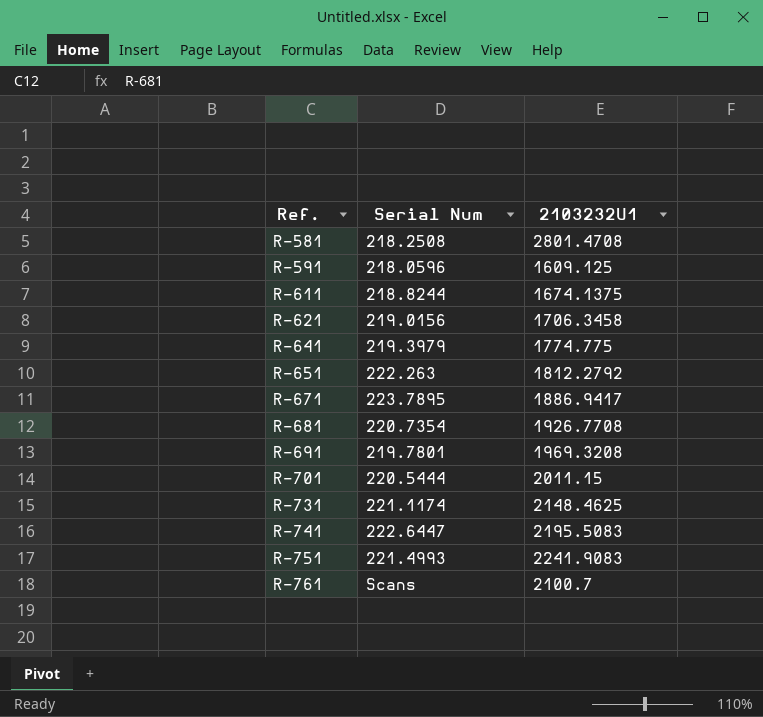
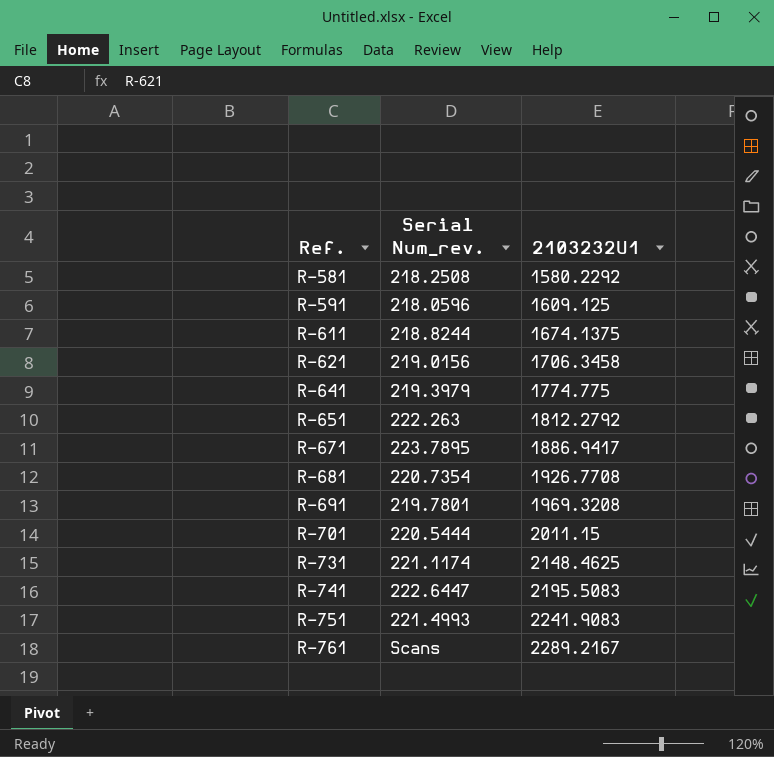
column name: Serial Num -> Serial Num_rev.
R-581 | 2103232U1: 2801.4708 -> 1580.2292
R-761 | 2103232U1: 2100.7 -> 2289.2167

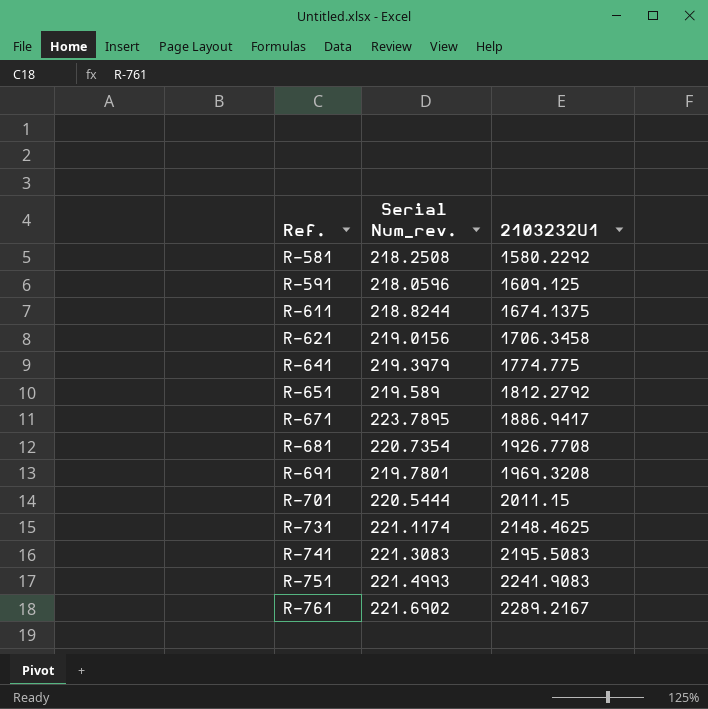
R-651 | Serial Num_rev.: 222.263 -> 219.589
R-741 | Serial Num_rev.: 222.6447 -> 221.3083
R-761 | Serial Num_rev.: Scans -> 221.6902

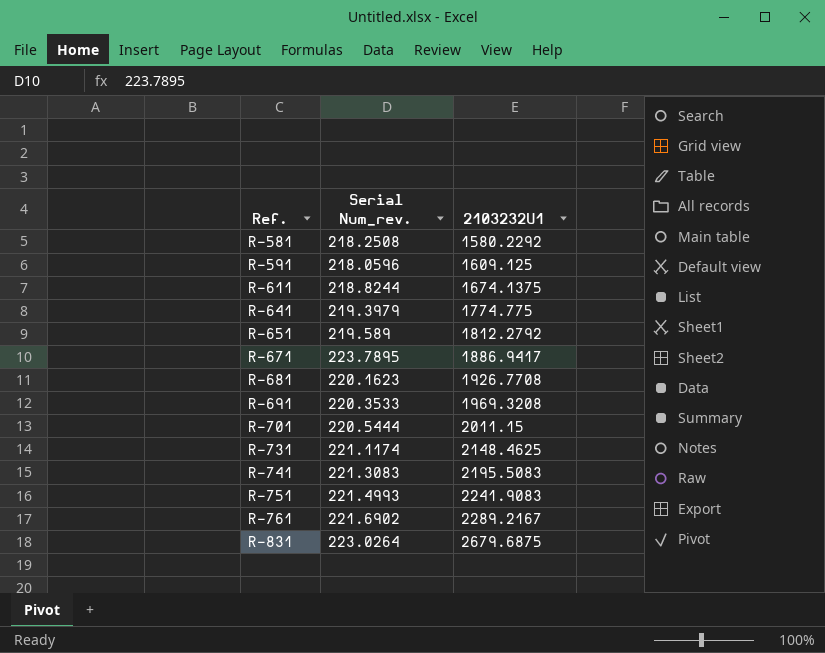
row R-621: 219.0156 | 1706.3458 -> none
R-681 | Serial Num_rev.: 220.7354 -> 220.1623
R-691 | Serial Num_rev.: 219.7801 -> 220.3533
row R-831: none -> 223.0264 | 2679.6875

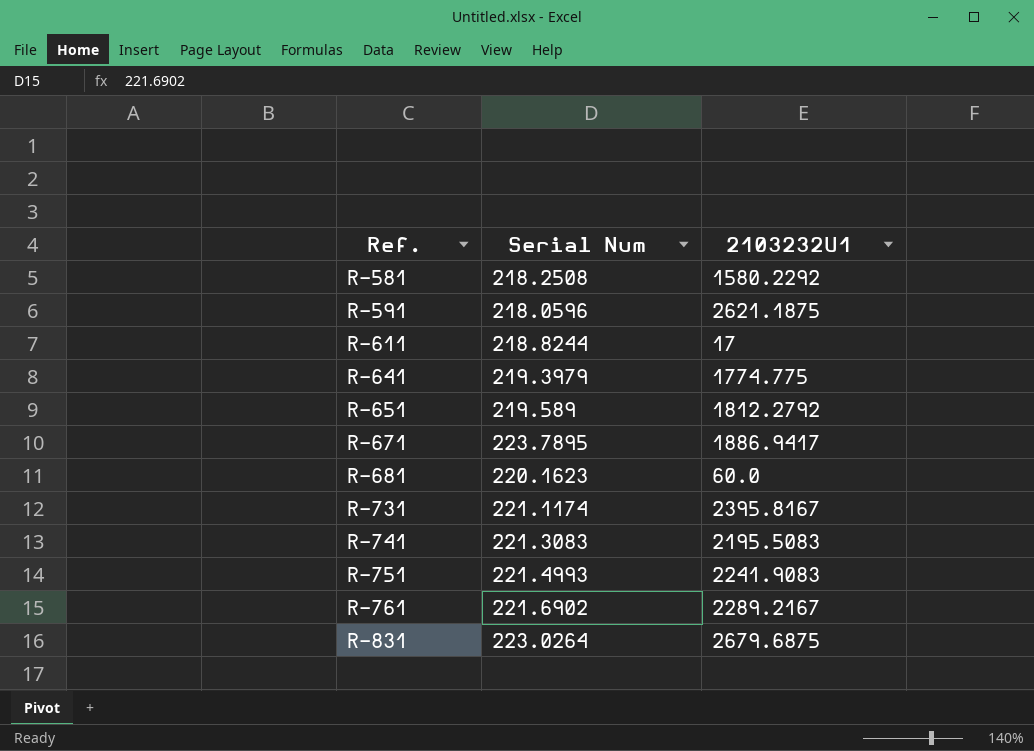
column name: Serial Num_rev. -> Serial Num
row R-691: 220.3533 | 1969.3208 -> none
row R-701: 220.5444 | 2011.15 -> none
R-591 | 2103232U1: 1609.125 -> 2621.1875
R-611 | 2103232U1: 1674.1375 -> 17
R-681 | 2103232U1: 1926.7708 -> 60.0
R-731 | 2103232U1: 2148.4625 -> 2395.8167

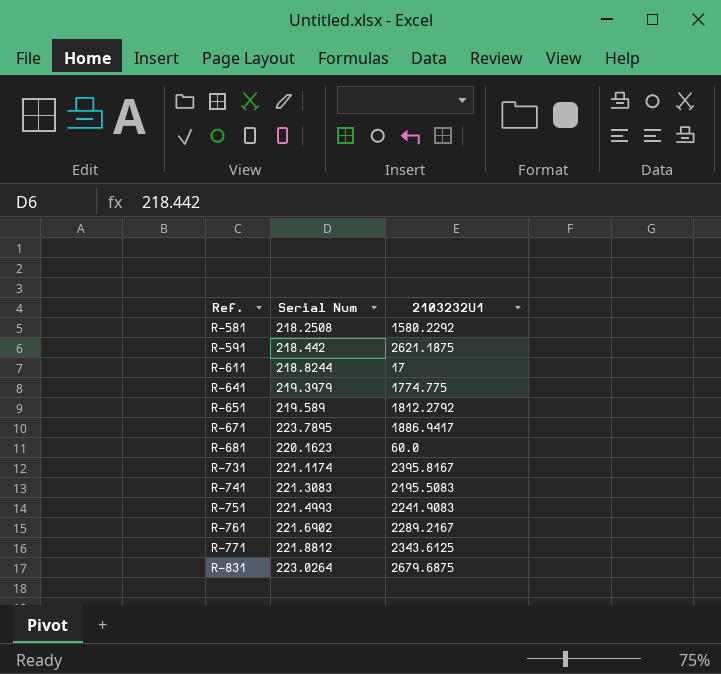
R-591 | Serial Num: 218.0596 -> 218.442
row R-771: none -> 221.8812 | 2343.6125

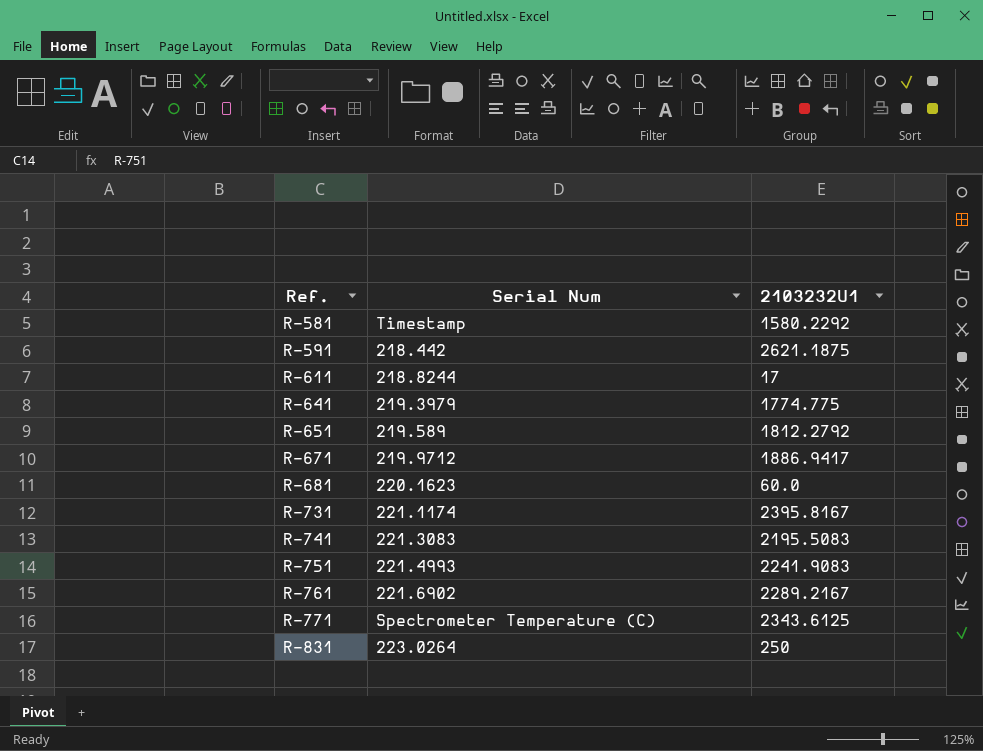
R-581 | Serial Num: 218.2508 -> Timestamp
R-671 | Serial Num: 223.7895 -> 219.9712
R-771 | Serial Num: 221.8812 -> Spectrometer Temperature (C)
R-831 | 2103232U1: 2679.6875 -> 250

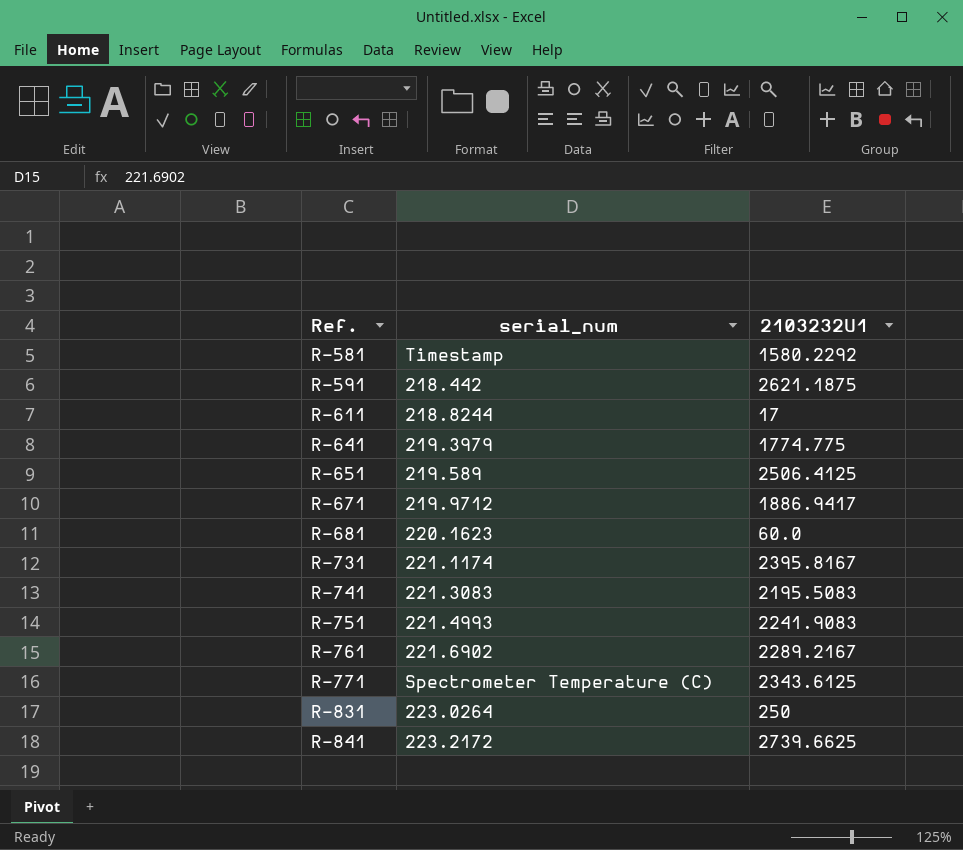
column name: Serial Num -> serial_num
R-651 | 2103232U1: 1812.2792 -> 2506.4125
row R-841: none -> 223.2172 | 2739.6625

